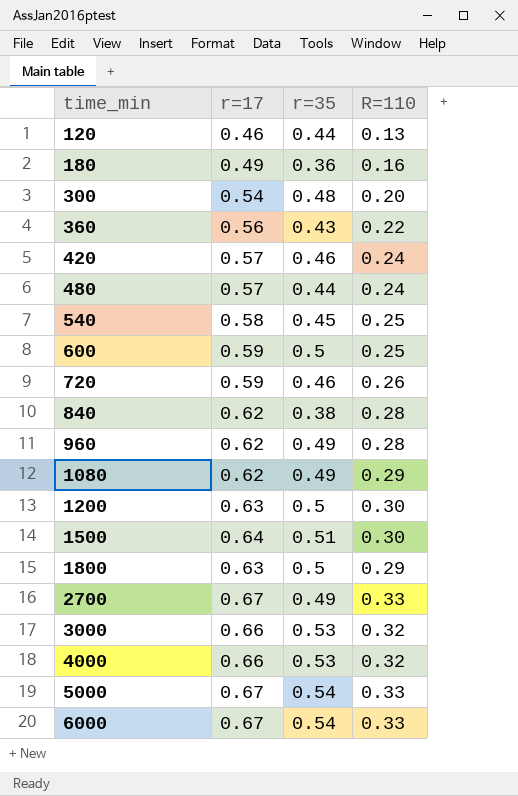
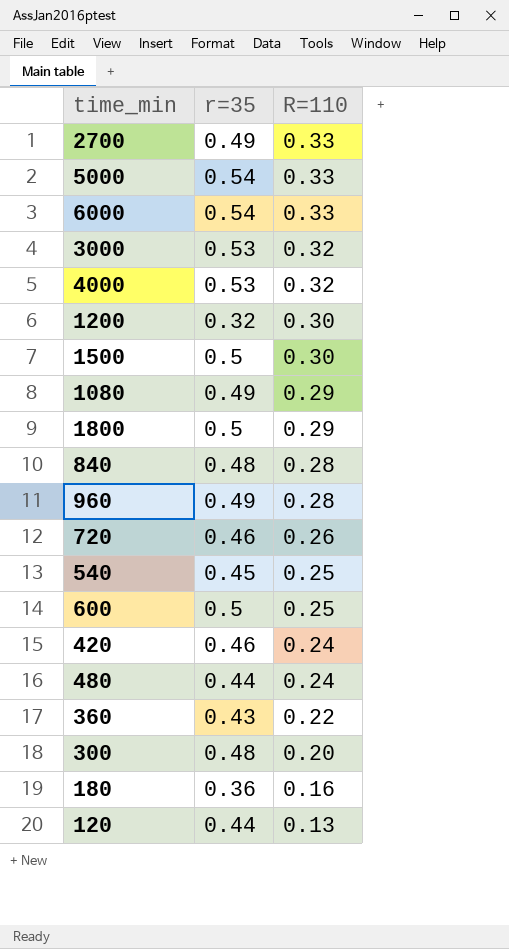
row order: time_min ascending -> R=110 descending
column r=17 | position: 2 -> none
1200 | r=35: 0.5 -> 0.32
1500 | r=35: 0.51 -> 0.5
840 | r=35: 0.38 -> 0.48

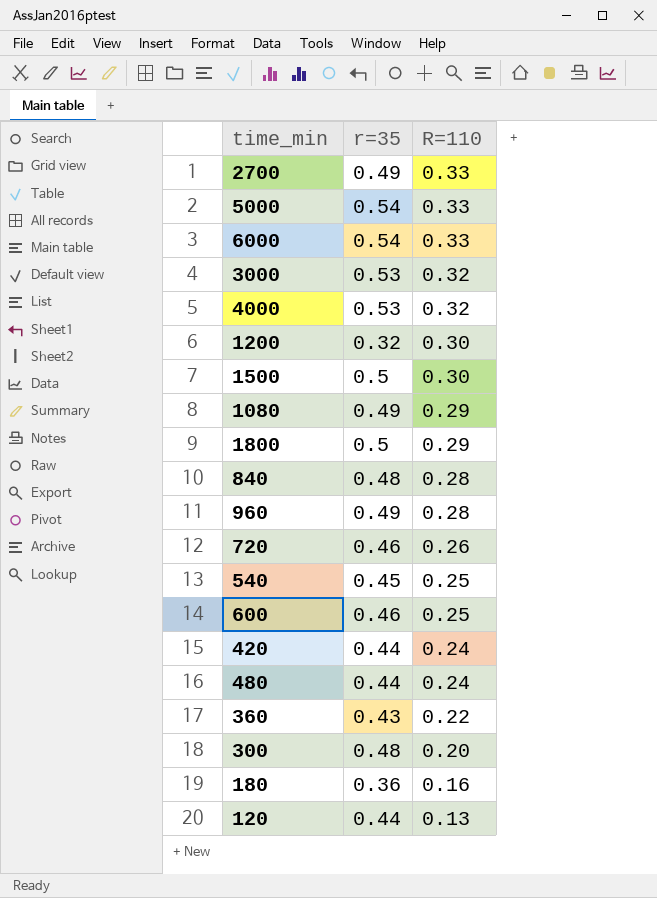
600 | r=35: 0.5 -> 0.46
420 | r=35: 0.46 -> 0.44

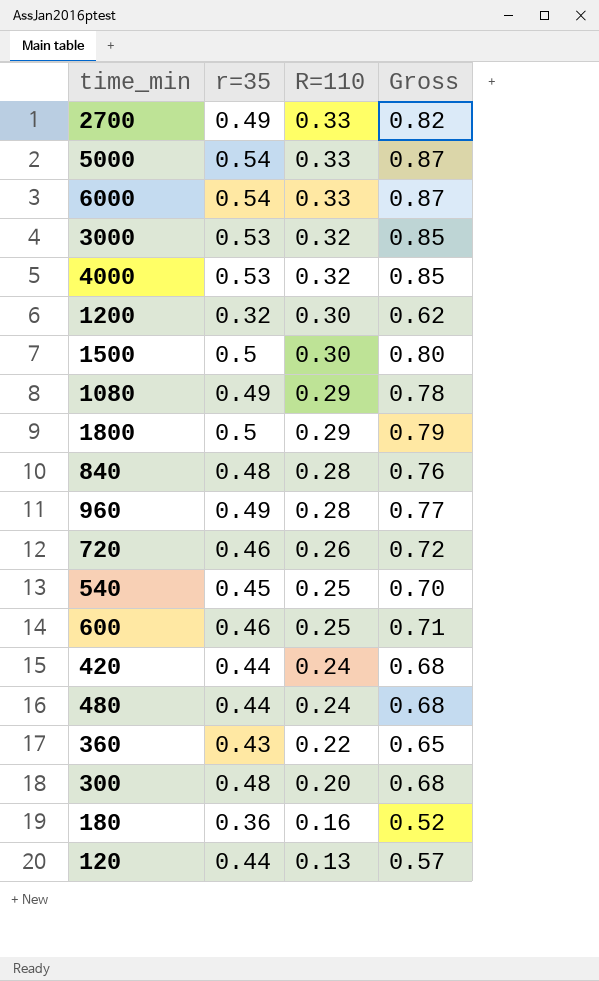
column Gross | formula: none -> [r=35] + [R=110]

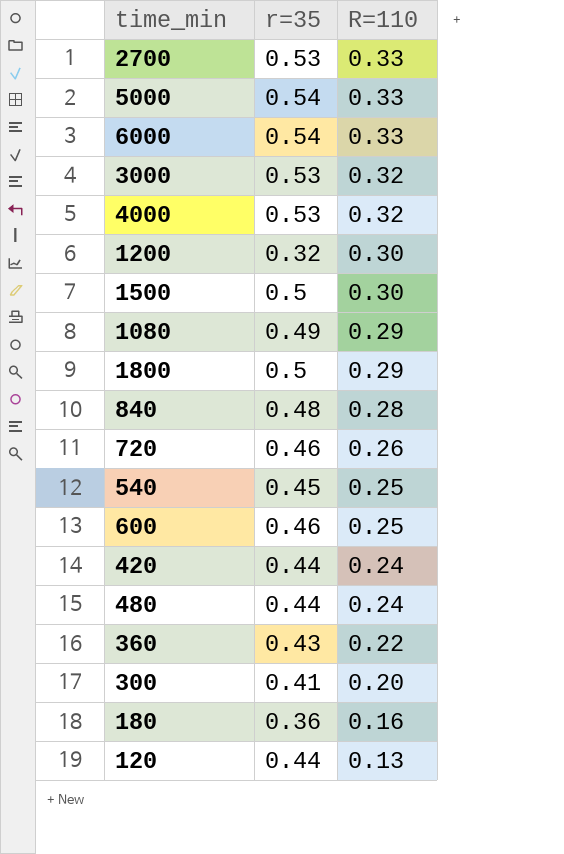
column Gross | formula: [r=35] + [R=110] -> none
row 960: 0.49 | 0.28 | 0.77 -> none
2700 | r=35: 0.49 -> 0.53
300 | r=35: 0.48 -> 0.41

